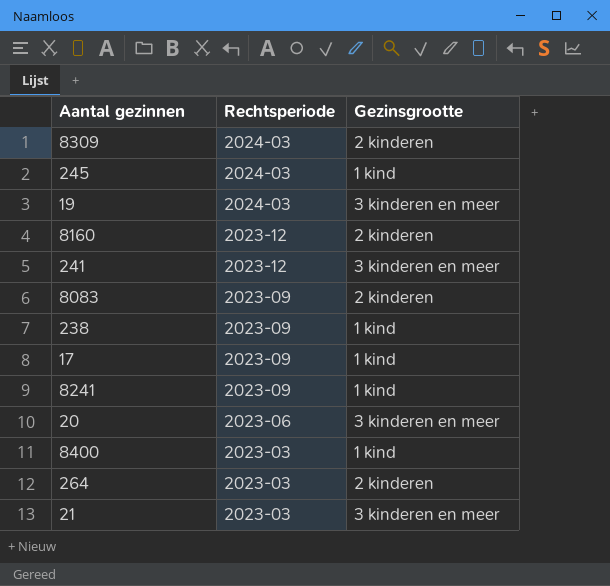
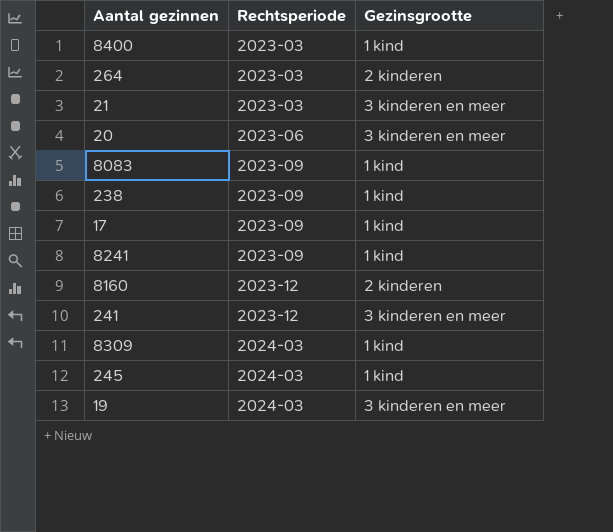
row order: Rechtsperiode descending -> Rechtsperiode ascending
8083 | Gezinsgrootte: 2 kinderen -> 1 kind
8309 | Gezinsgrootte: 2 kinderen -> 1 kind

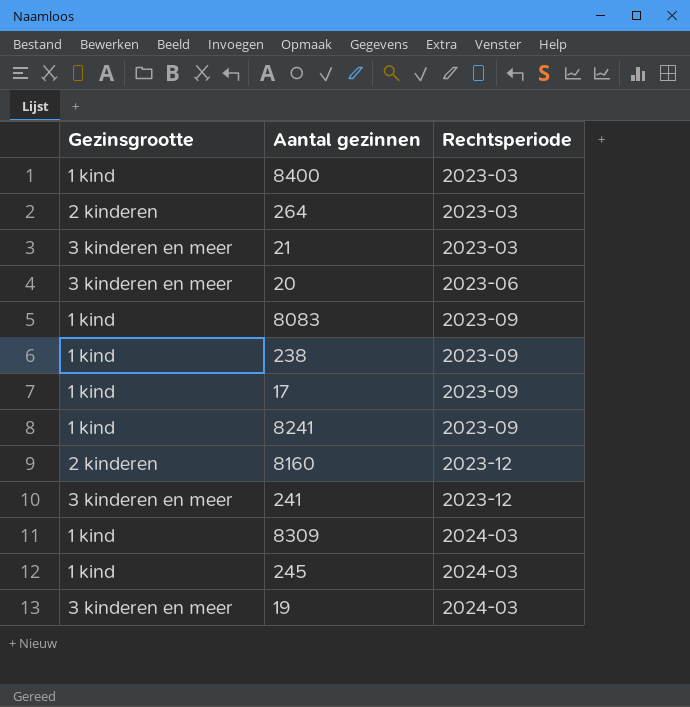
column Gezinsgrootte | position: 3 -> 1

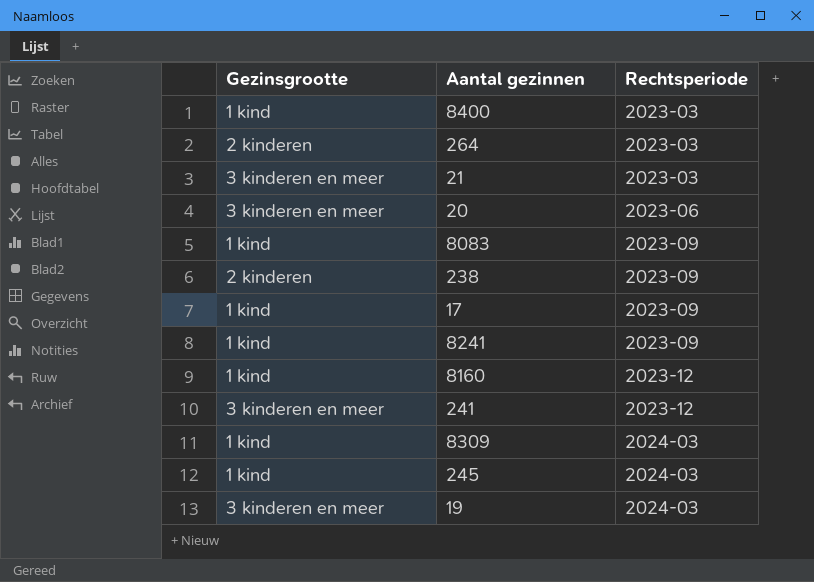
238 | Gezinsgrootte: 1 kind -> 2 kinderen
8160 | Gezinsgrootte: 2 kinderen -> 1 kind

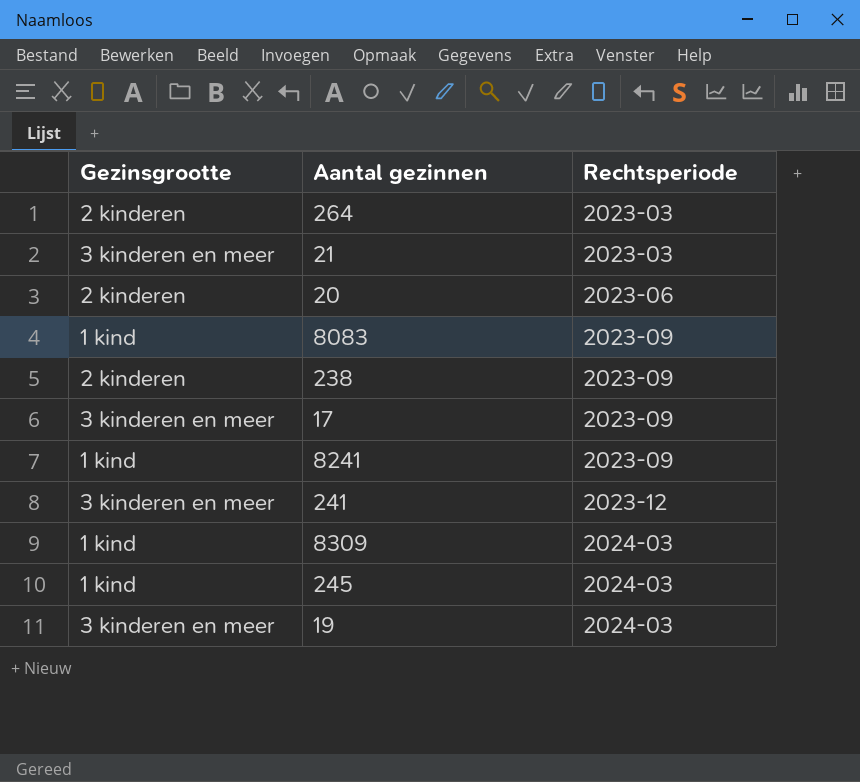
row 8400: 1 kind | 2023-03 -> none
row 8160: 1 kind | 2023-12 -> none
20 | Gezinsgrootte: 3 kinderen en meer -> 2 kinderen
17 | Gezinsgrootte: 1 kind -> 3 kinderen en meer

